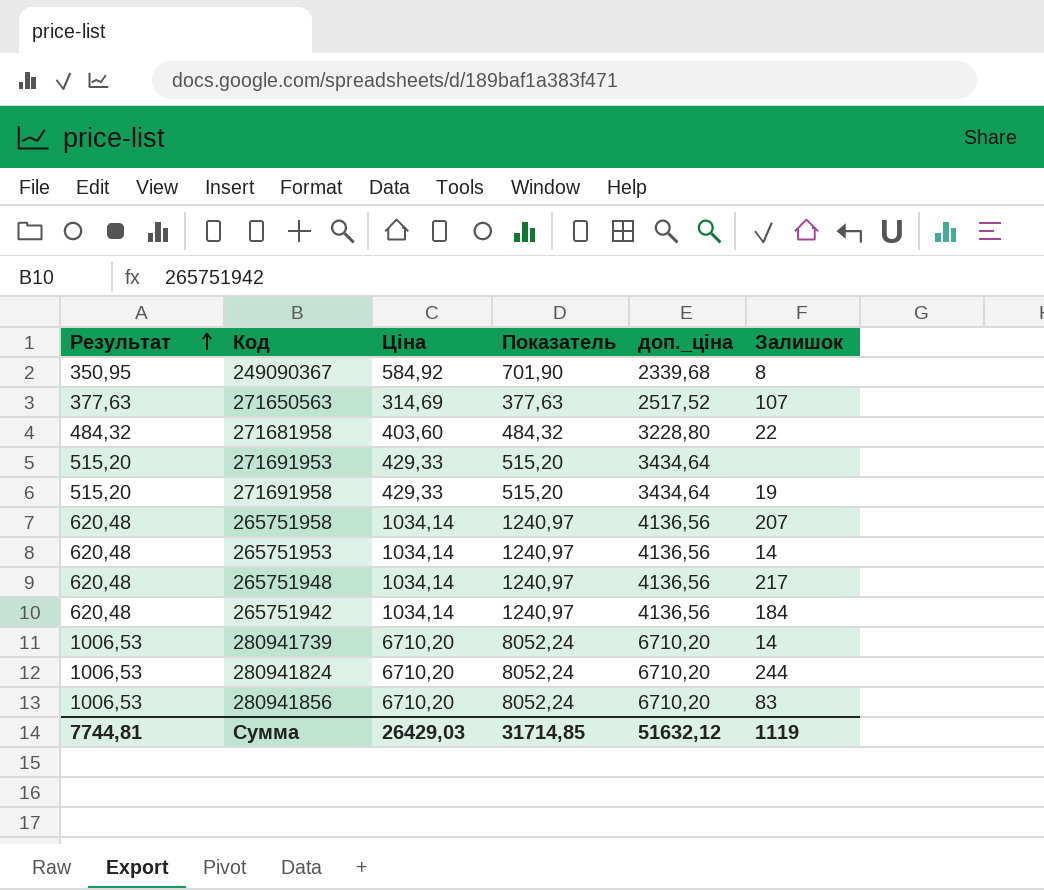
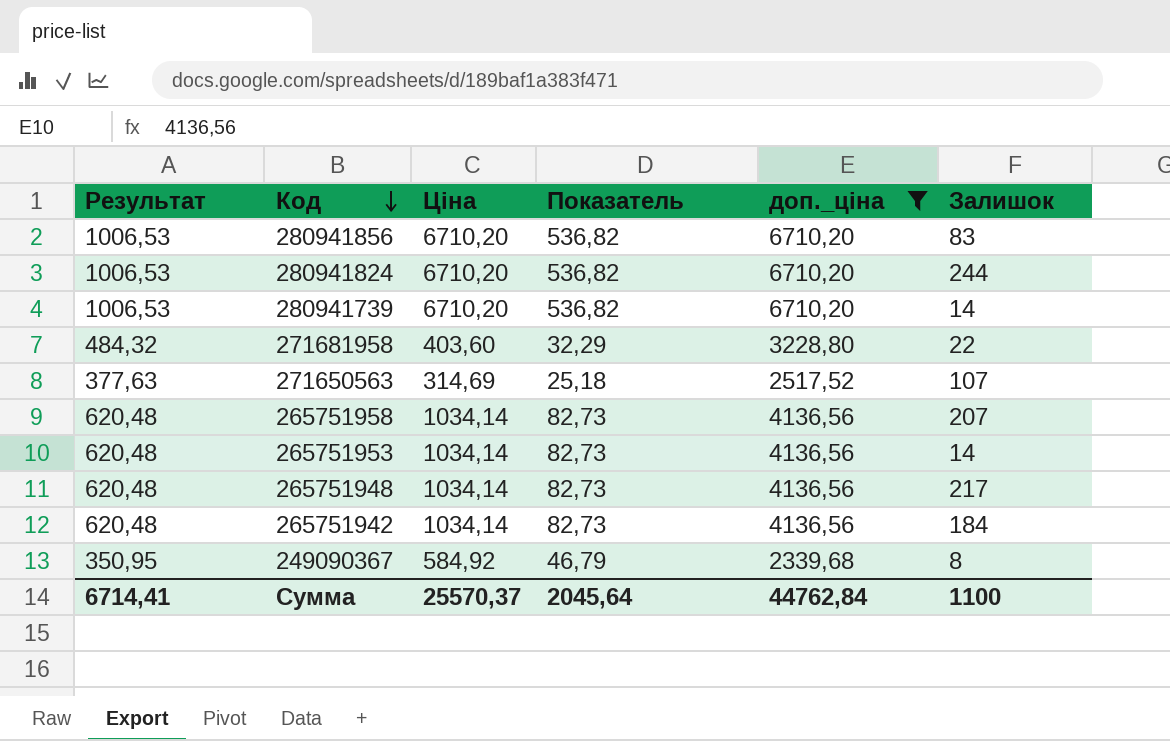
filter: none -> доп._ціна != 3434,64
row order: Результат ascending -> Код descending
column Показатель | formula: [Ціна] * 1,2 -> [Ціна] * 0,08
Сумма | Результат: 7744,81 -> 6714,41
Сумма | Ціна: 26429,03 -> 25570,37
Сумма | Показатель: 31714,85 -> 2045,64
Сумма | доп._ціна: 51632,12 -> 44762,84
Сумма | Залишок: 1119 -> 1100

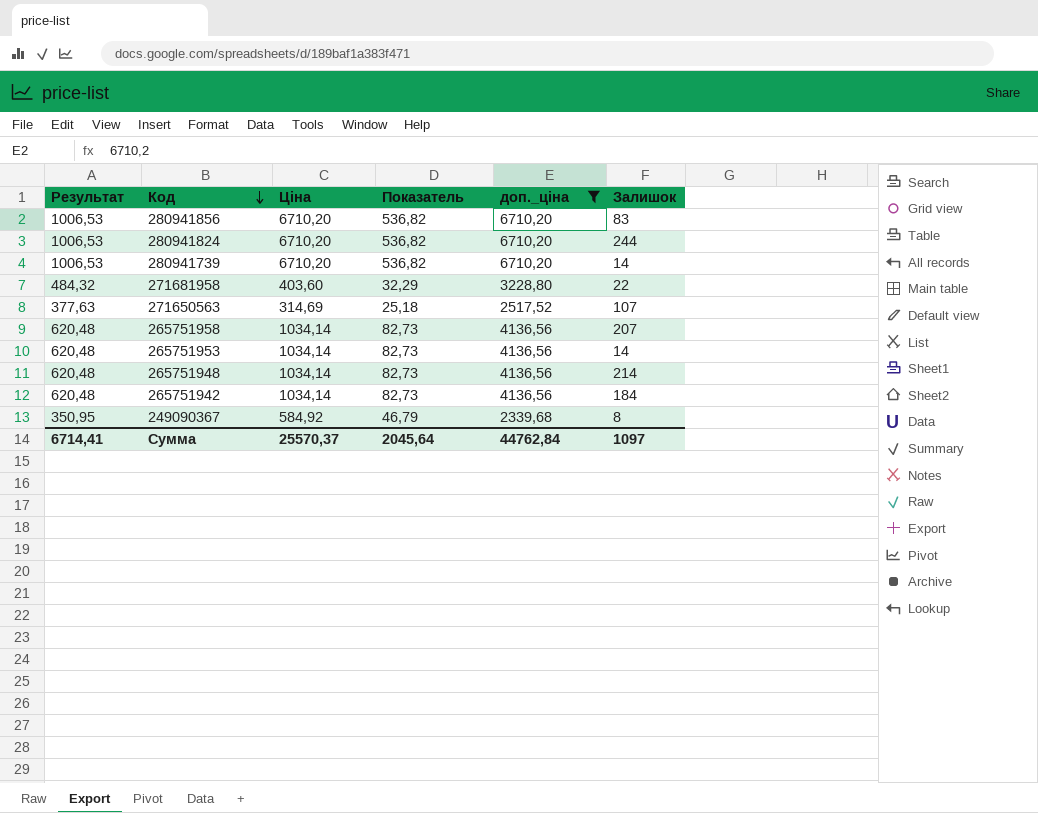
265751948 | Залишок: 217 -> 214
Сумма | Залишок: 1100 -> 1097

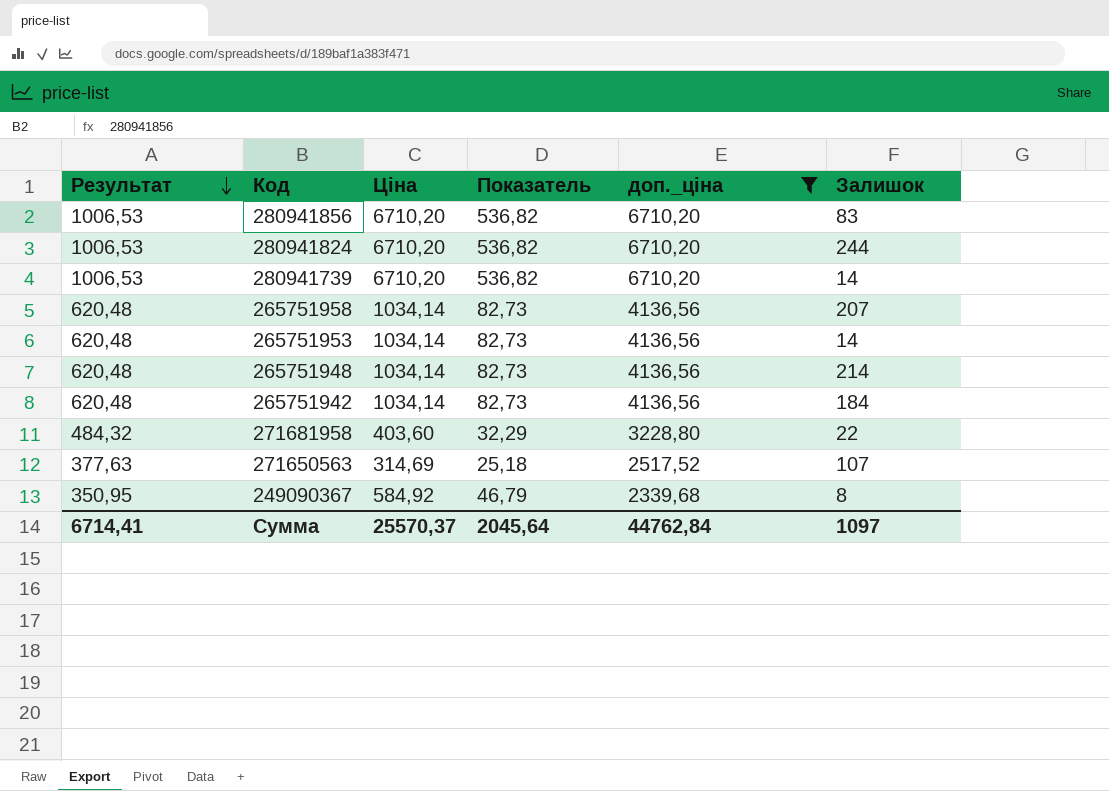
row order: Код descending -> Результат descending

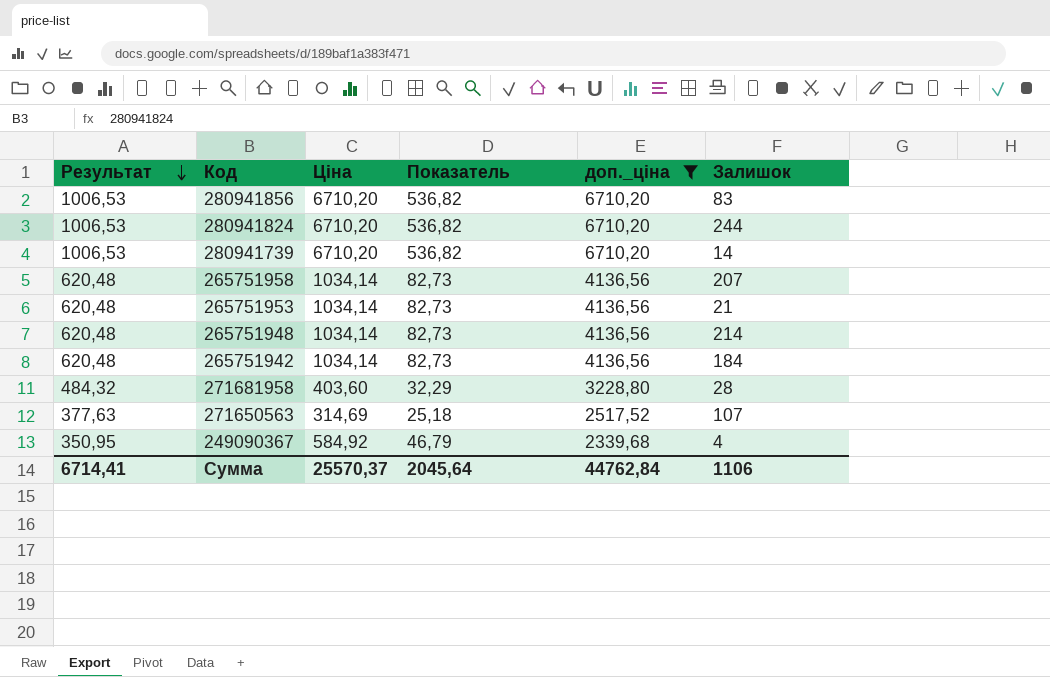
265751953 | Залишок: 14 -> 21
271681958 | Залишок: 22 -> 28
249090367 | Залишок: 8 -> 4
Сумма | Залишок: 1097 -> 1106

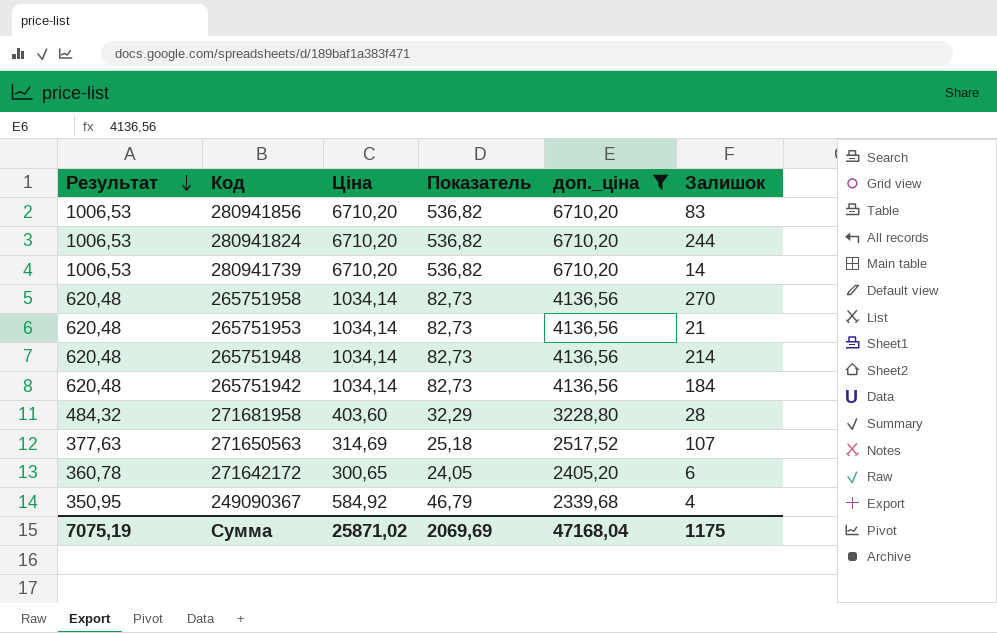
265751958 | Залишок: 207 -> 270
row 271642172: none -> 360,78 | 300,65 | 24,05 | 2405,20 | 6
Сумма | Результат: 6714,41 -> 7075,19
Сумма | Ціна: 25570,37 -> 25871,02
Сумма | Показатель: 2045,64 -> 2069,69
Сумма | доп._ціна: 44762,84 -> 47168,04
Сумма | Залишок: 1106 -> 1175

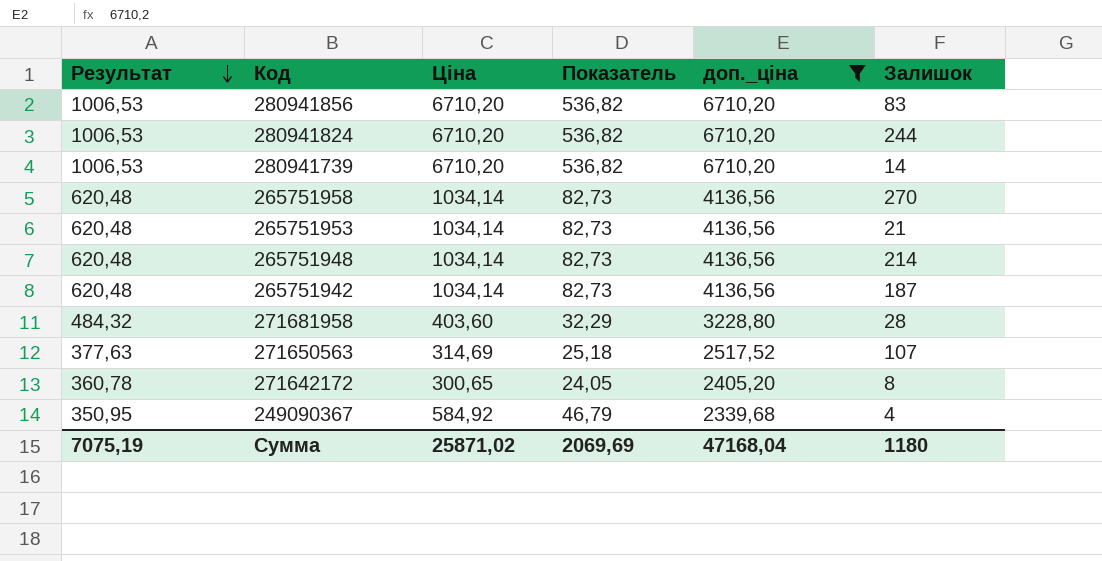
265751942 | Залишок: 184 -> 187
271642172 | Залишок: 6 -> 8
Сумма | Залишок: 1175 -> 1180

